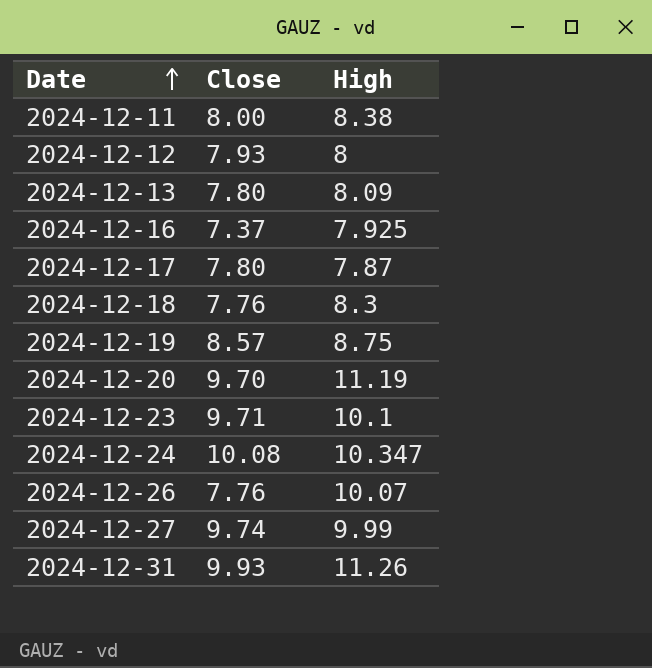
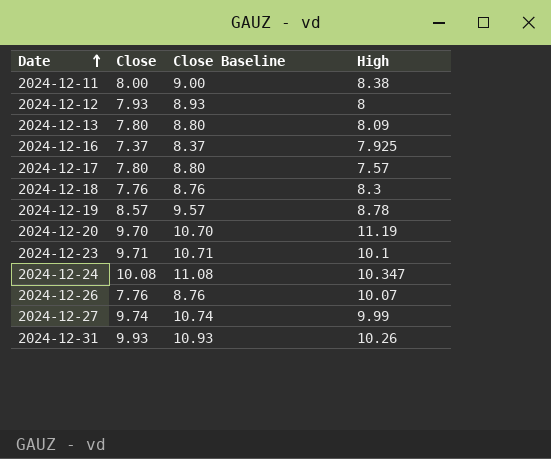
column Close Baseline | formula: none -> [Close] + 1
2024-12-17 | High: 7.87 -> 7.57
2024-12-19 | High: 8.75 -> 8.78
2024-12-31 | High: 11.26 -> 10.26

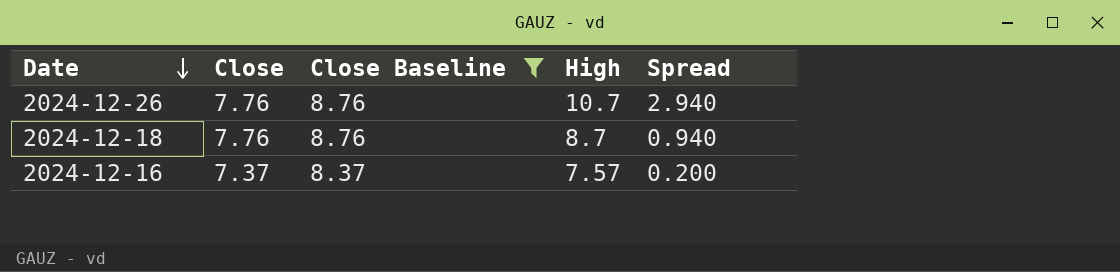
filter: none -> Close Baseline <= 8.76
row order: Date ascending -> Date descending
column Spread | formula: none -> [High] - [Close]
2024-12-26 | High: 10.07 -> 10.7
2024-12-18 | High: 8.3 -> 8.7
2024-12-16 | High: 7.925 -> 7.57

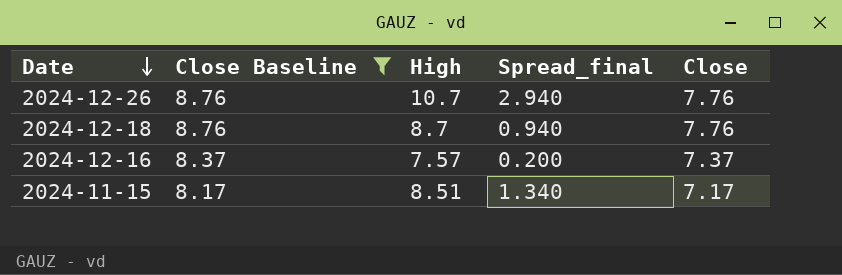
column name: Spread -> Spread_final
column Close | position: 2 -> 5
row 2024-11-15: none -> 8.17 | 8.51 | 1.340 | 7.17

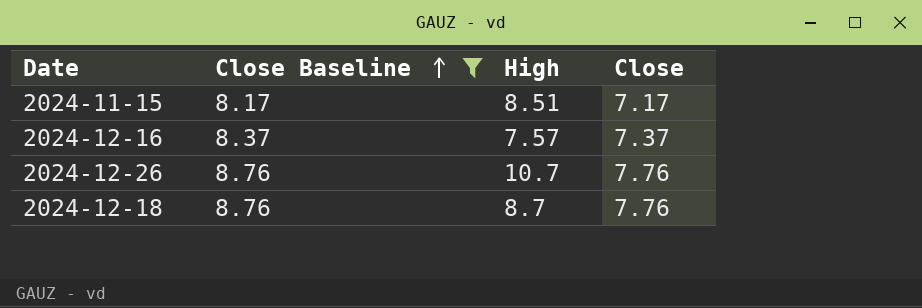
row order: Date descending -> Close Baseline ascending
column Spread_final | formula: [High] - [Close] -> none

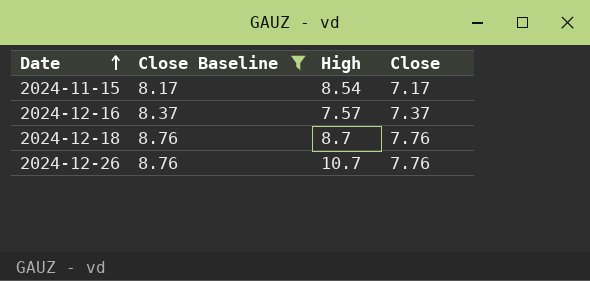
row order: Close Baseline ascending -> Date ascending
2024-11-15 | High: 8.51 -> 8.54

